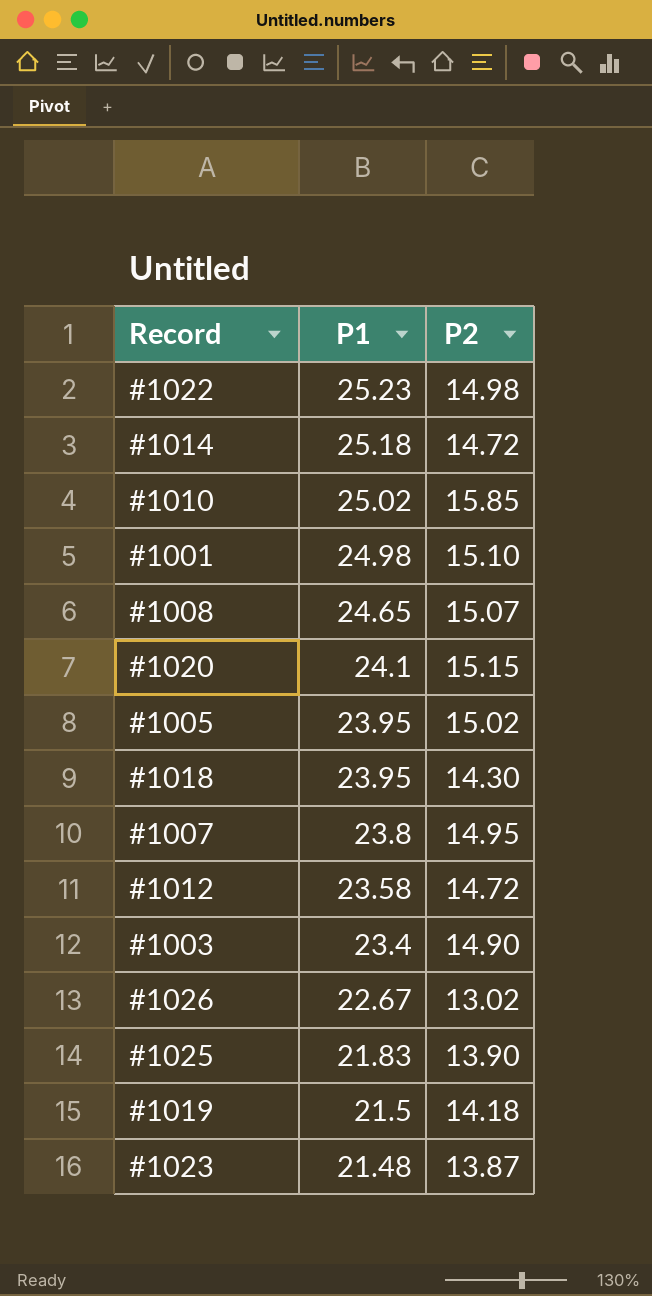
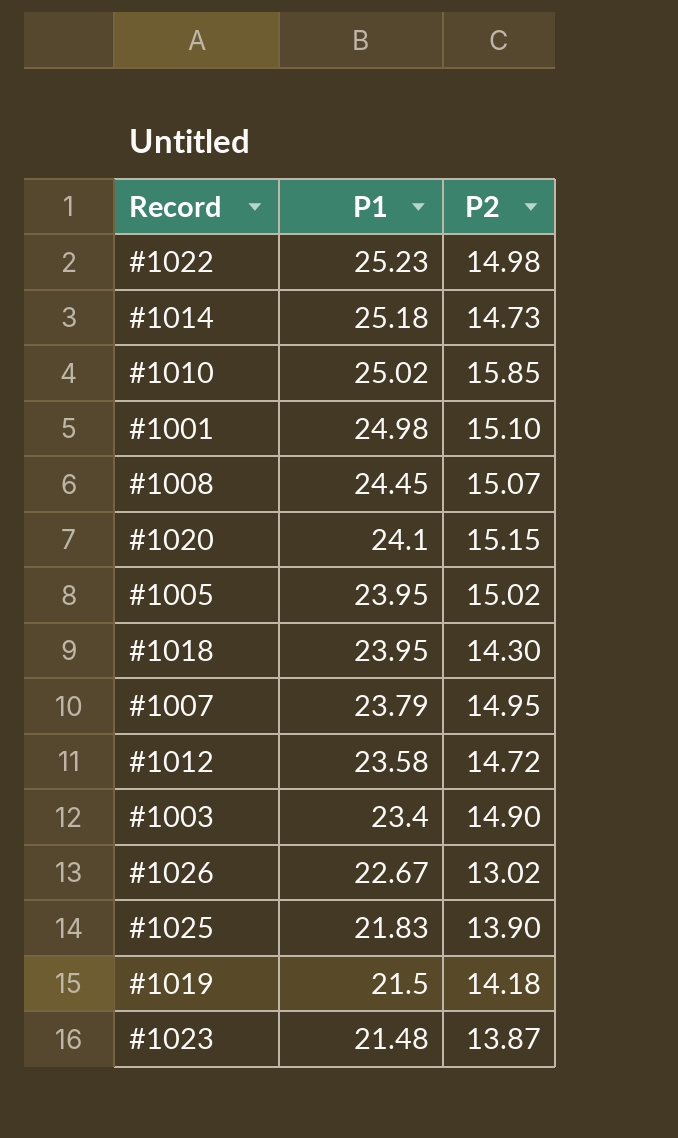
#1014 | P2: 14.72 -> 14.73
#1008 | P1: 24.65 -> 24.45
#1007 | P1: 23.8 -> 23.79

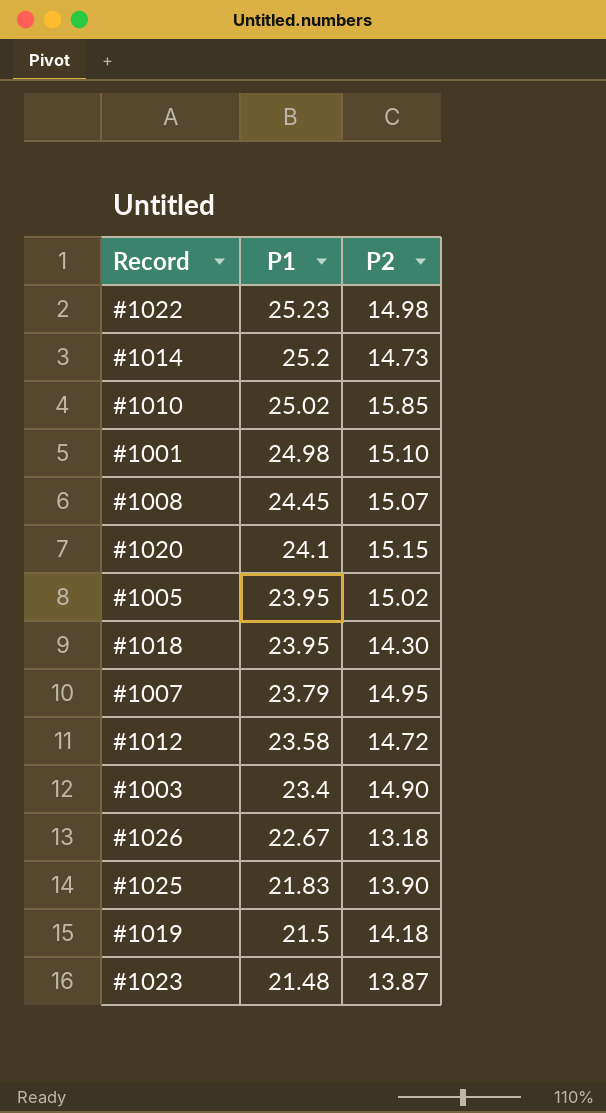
#1014 | P1: 25.18 -> 25.2
#1026 | P2: 13.02 -> 13.18

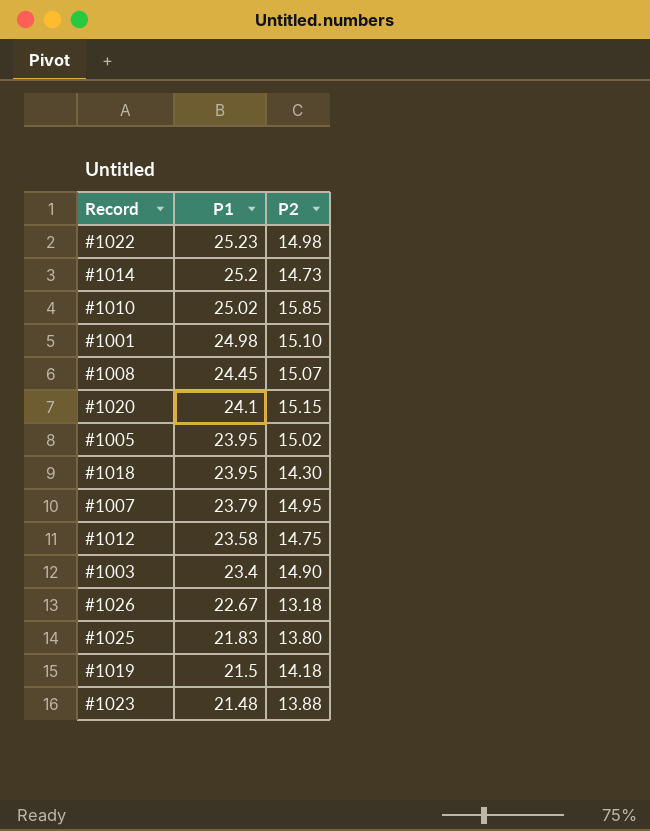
#1012 | P2: 14.72 -> 14.75
#1025 | P2: 13.90 -> 13.80
#1023 | P2: 13.87 -> 13.88

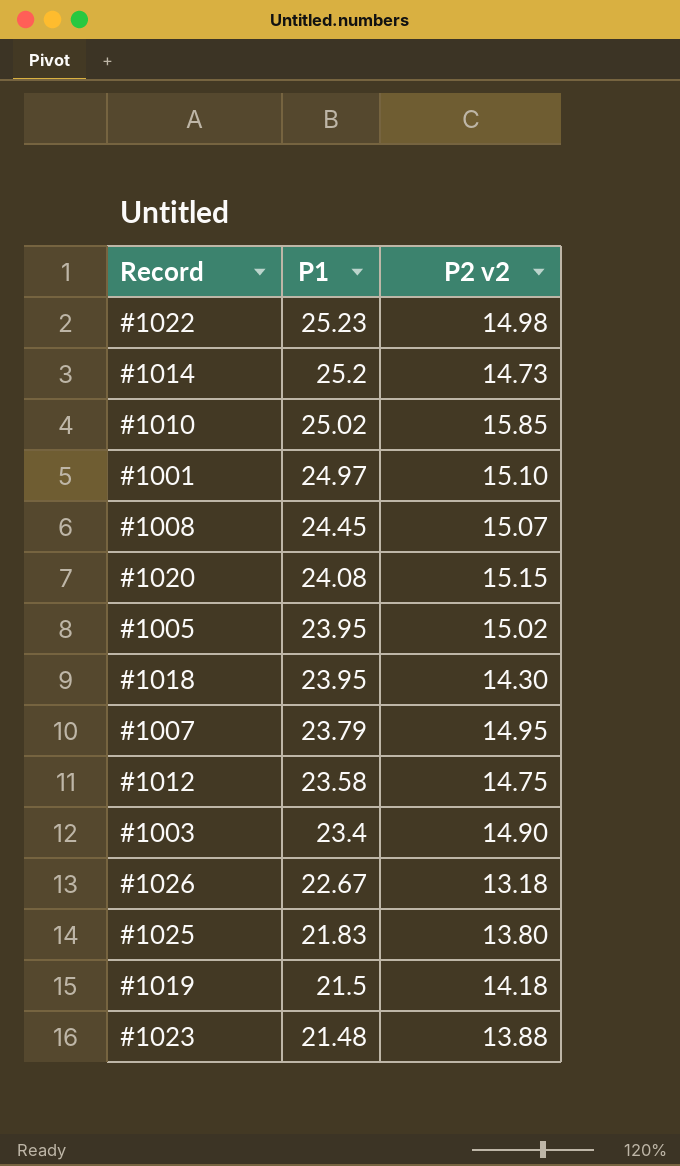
column name: P2 -> P2 v2
#1001 | P1: 24.98 -> 24.97
#1020 | P1: 24.1 -> 24.08

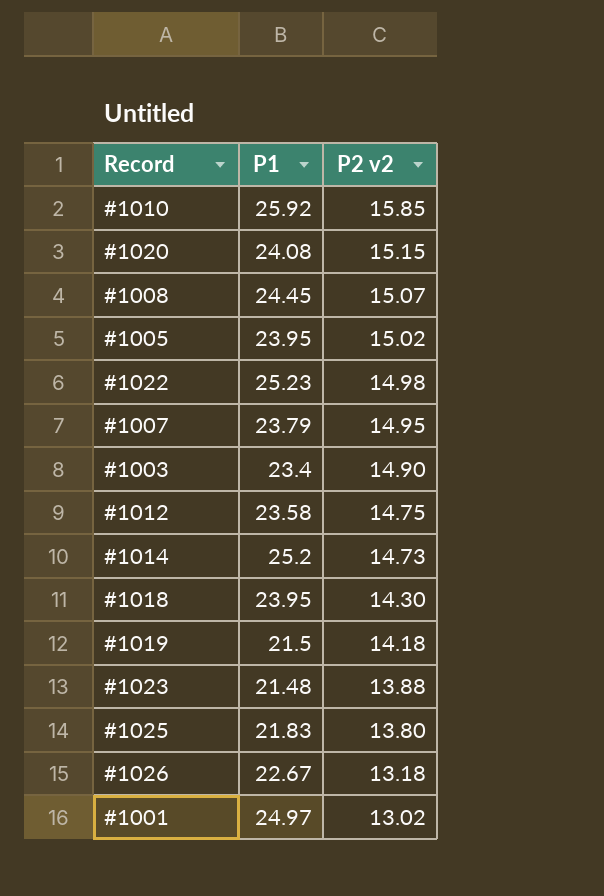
row order: P1 descending -> P2 v2 descending
#1010 | P1: 25.02 -> 25.92
#1001 | P2 v2: 15.10 -> 13.02

